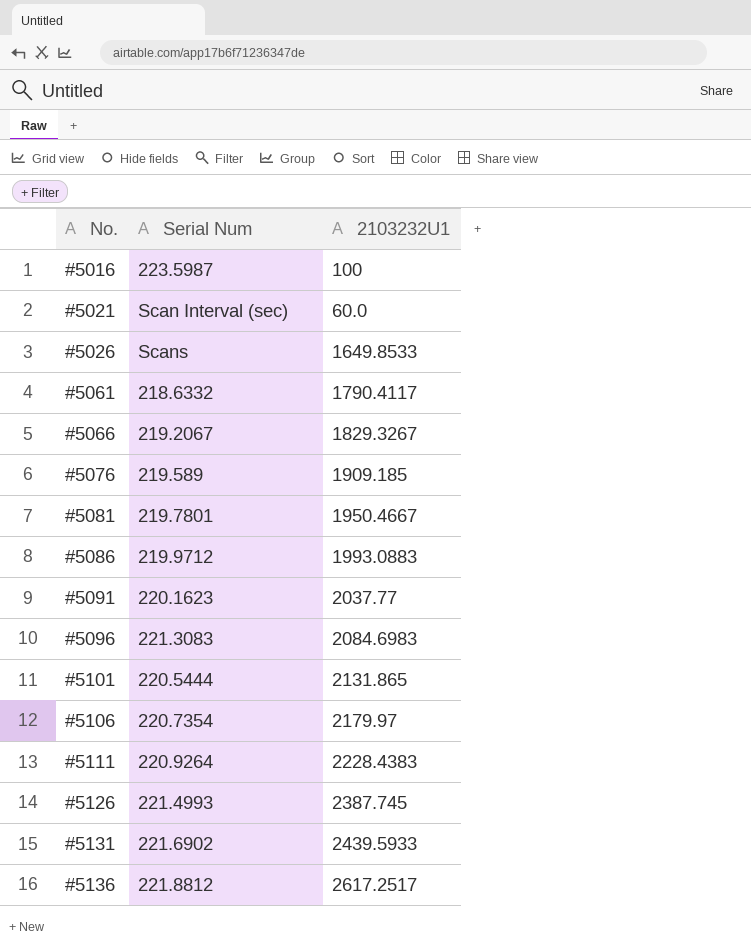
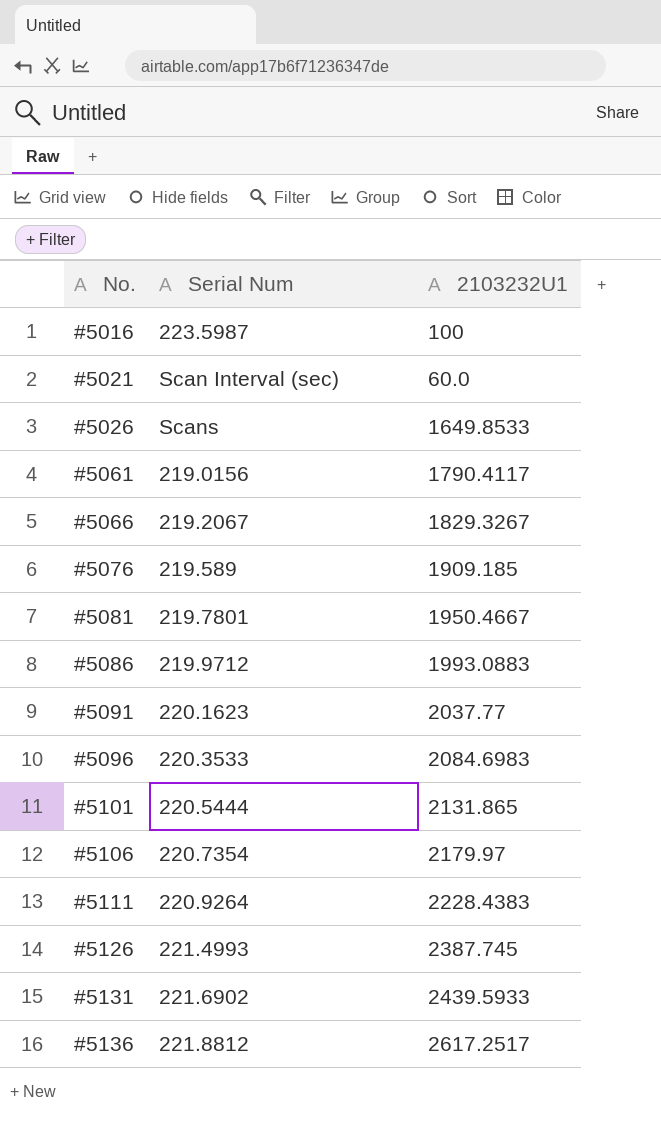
#5061 | Serial Num: 218.6332 -> 219.0156
#5096 | Serial Num: 221.3083 -> 220.3533

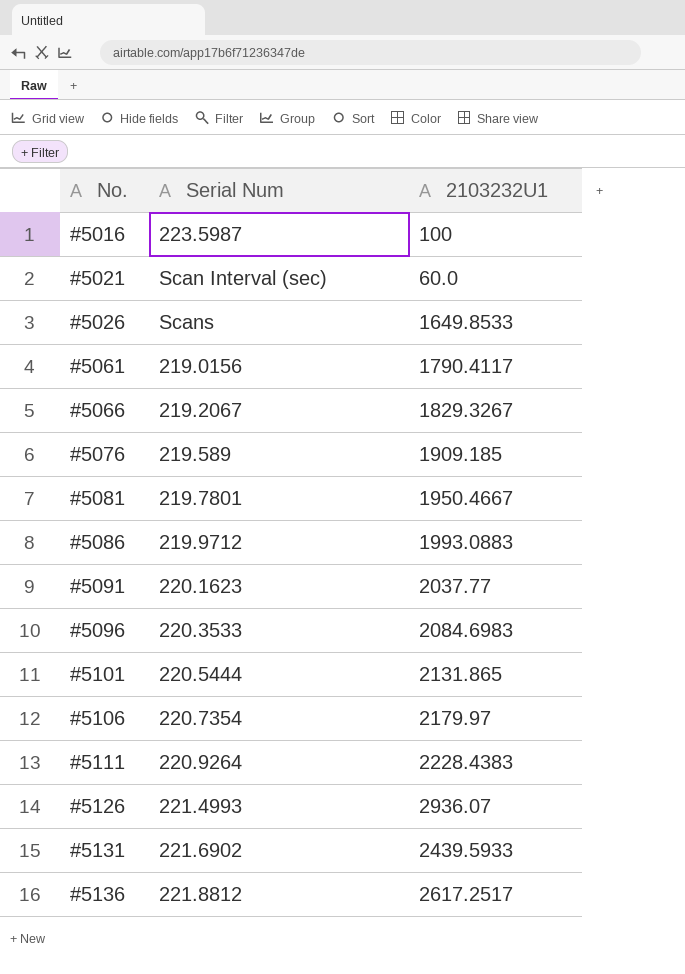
#5126 | 2103232U1: 2387.745 -> 2936.07

